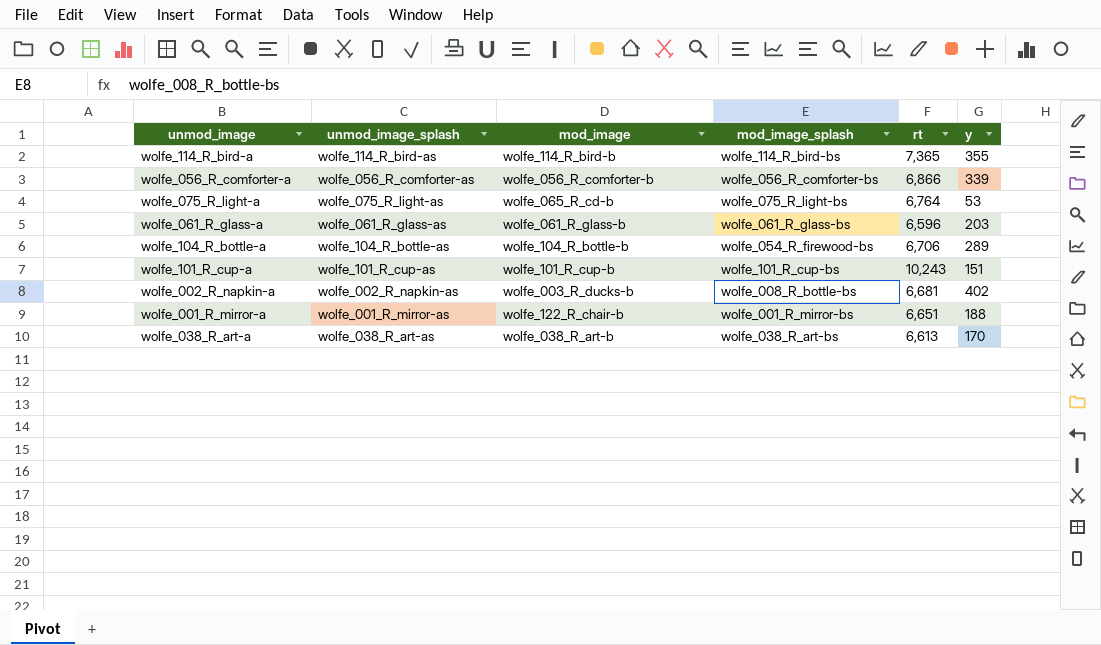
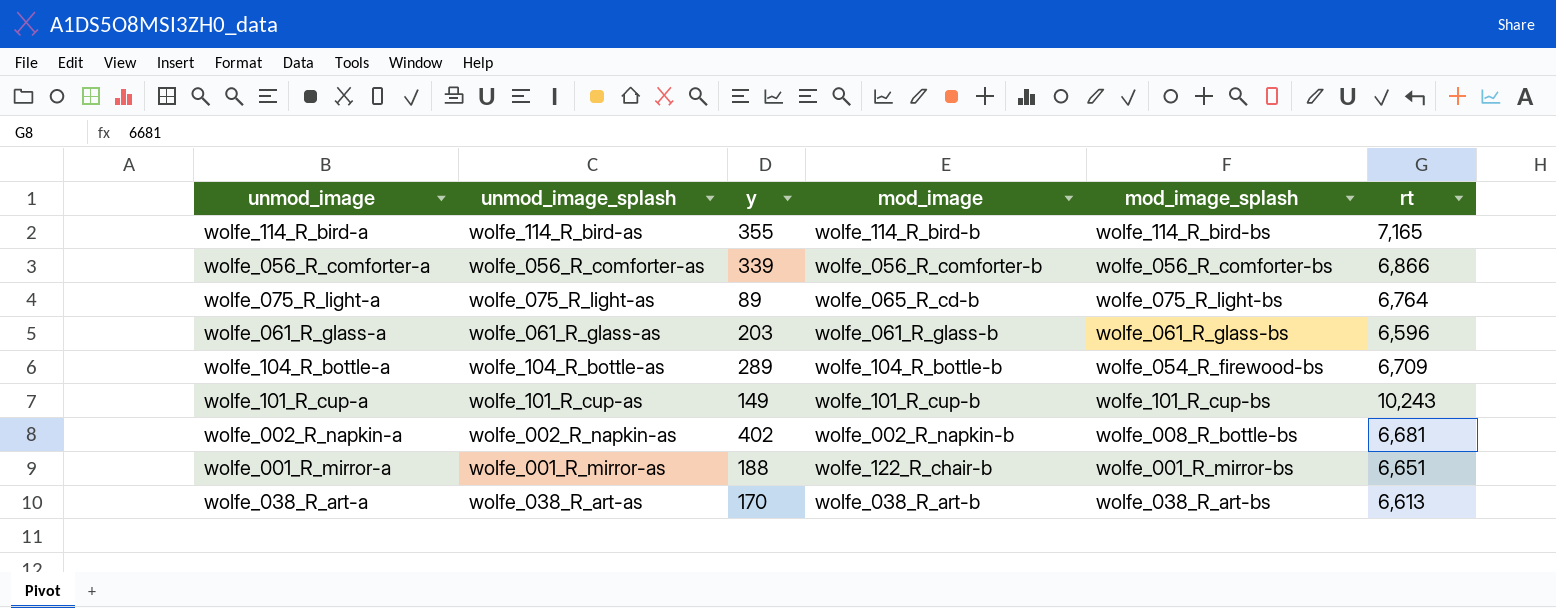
column y | position: 6 -> 3
wolfe_114_R_bird-a | rt: 7,365 -> 7,165
wolfe_075_R_light-a | y: 53 -> 89
wolfe_104_R_bottle-a | rt: 6,706 -> 6,709
wolfe_101_R_cup-a | y: 151 -> 149
wolfe_002_R_napkin-a | mod_image: wolfe_003_R_ducks-b -> wolfe_002_R_napkin-b

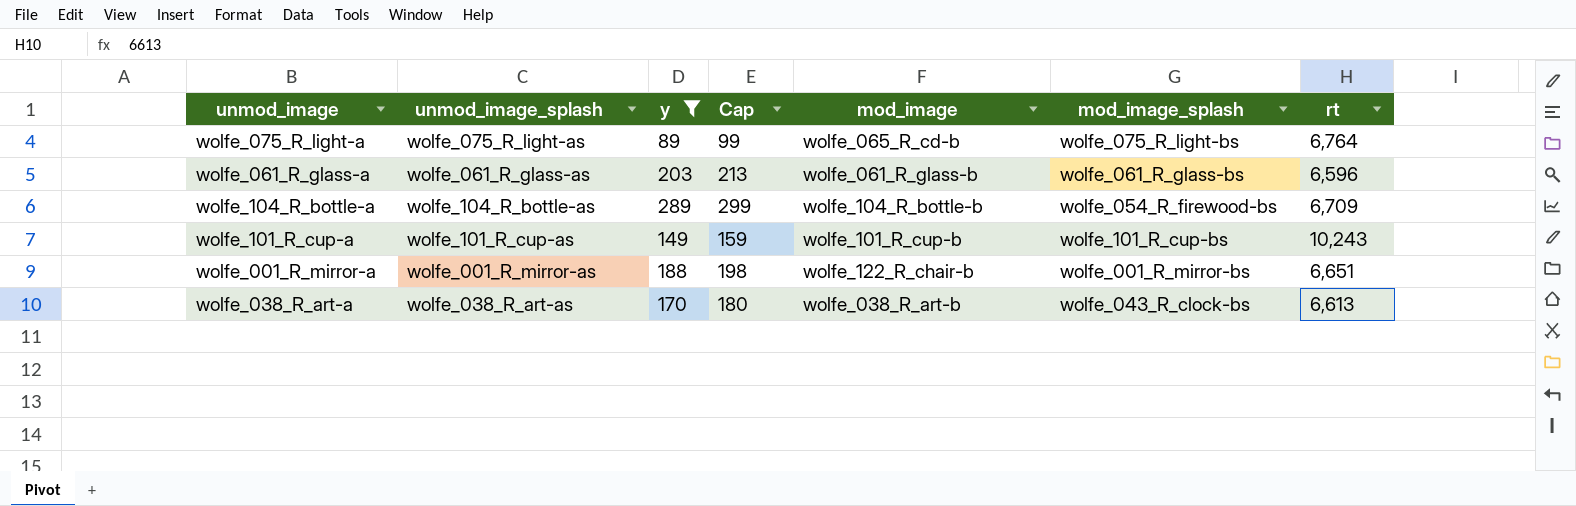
filter: none -> y <= 289
column Cap | formula: none -> [y] + 10
wolfe_038_R_art-a | mod_image_splash: wolfe_038_R_art-bs -> wolfe_043_R_clock-bs

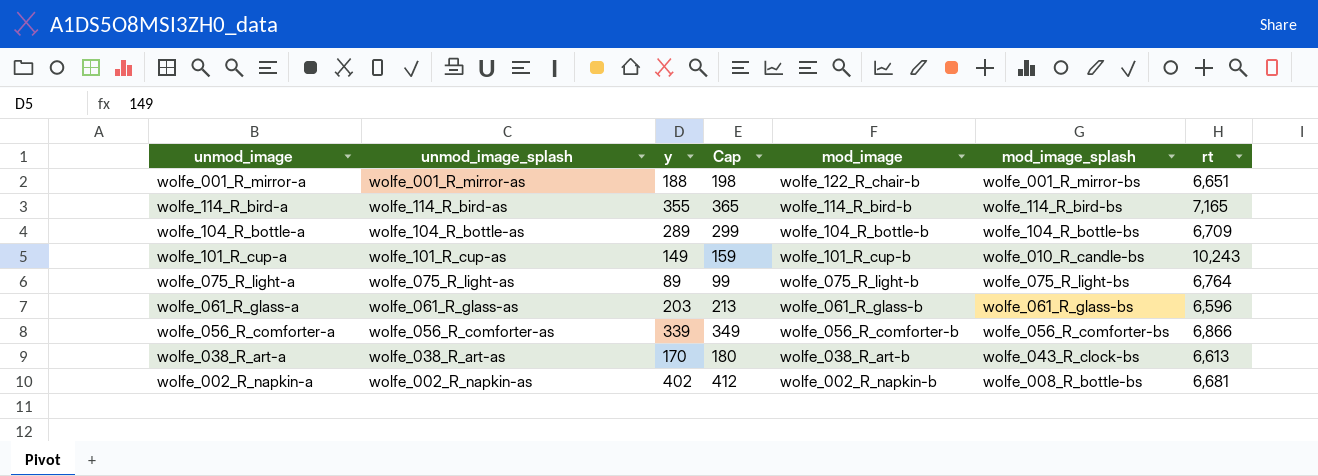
filter: y <= 289 -> none
row order: none -> mod_image descending
wolfe_104_R_bottle-a | mod_image_splash: wolfe_054_R_firewood-bs -> wolfe_104_R_bottle-bs
wolfe_101_R_cup-a | mod_image_splash: wolfe_101_R_cup-bs -> wolfe_010_R_candle-bs
wolfe_075_R_light-a | mod_image: wolfe_065_R_cd-b -> wolfe_075_R_light-b

